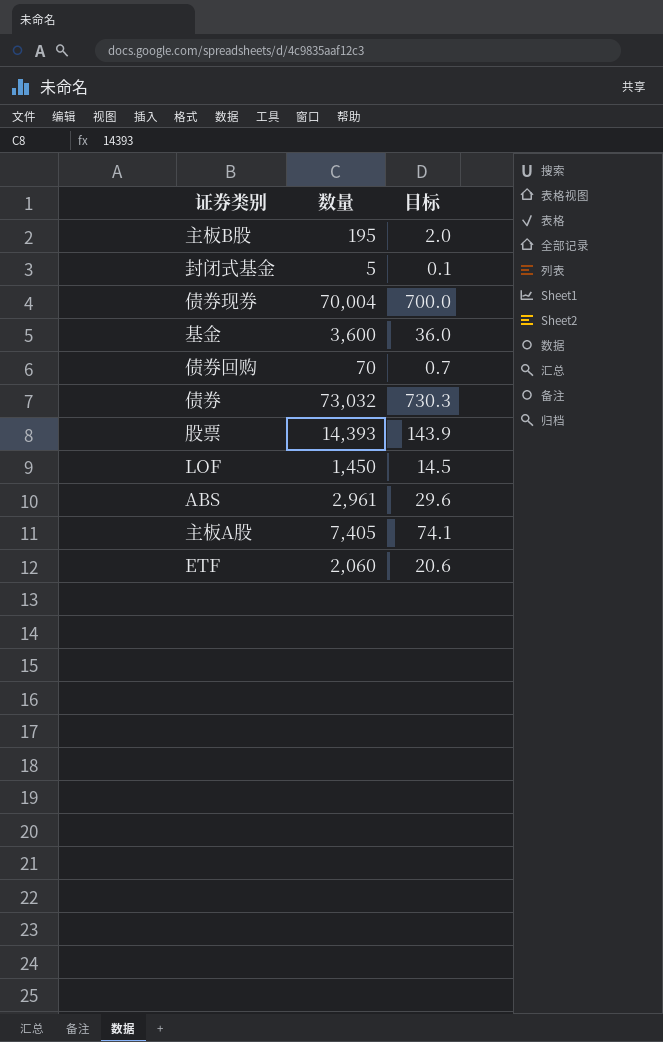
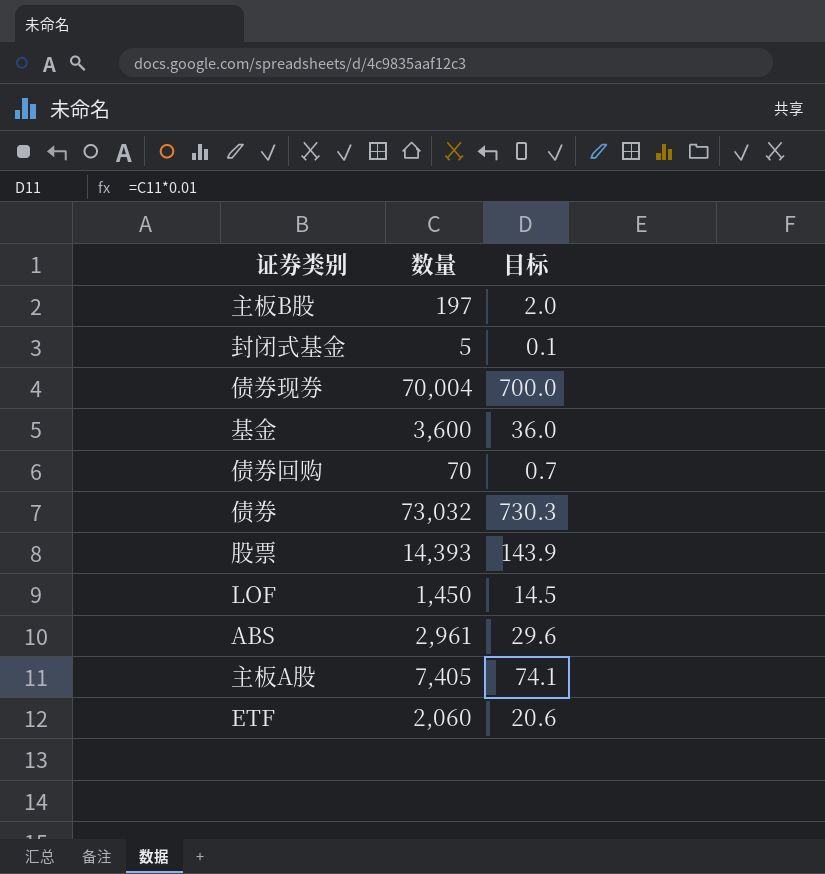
主板B股 | 数量: 195 -> 197

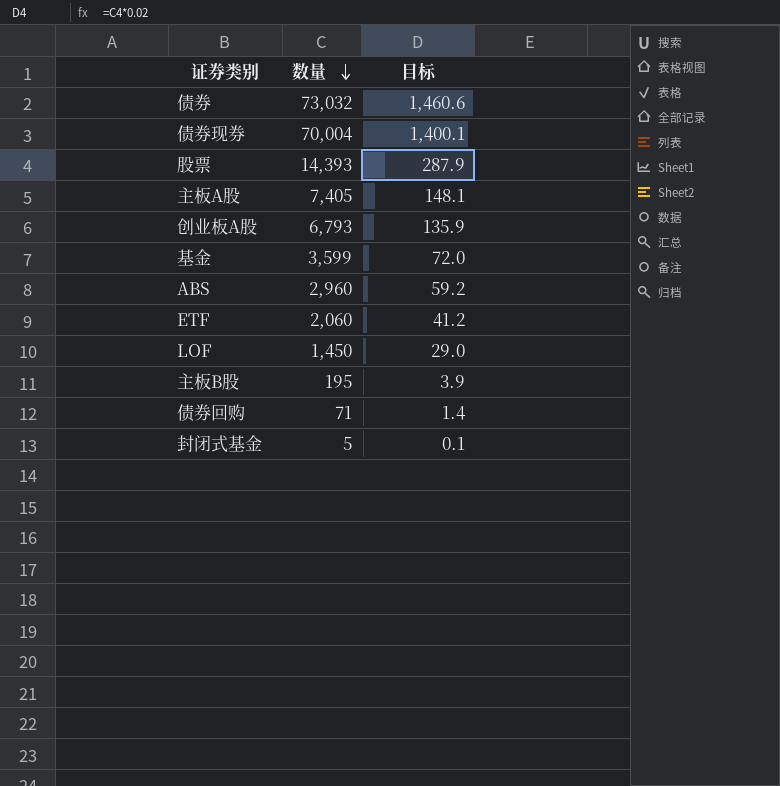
row order: none -> 数量 descending
column 目标 | formula: [数量] * 0.01 -> [数量] * 0.02
row 创业板A股: none -> 6,793 | 135.9
基金 | 数量: 3,600 -> 3,599
ABS | 数量: 2,961 -> 2,960
主板B股 | 数量: 197 -> 195
债券回购 | 数量: 70 -> 71

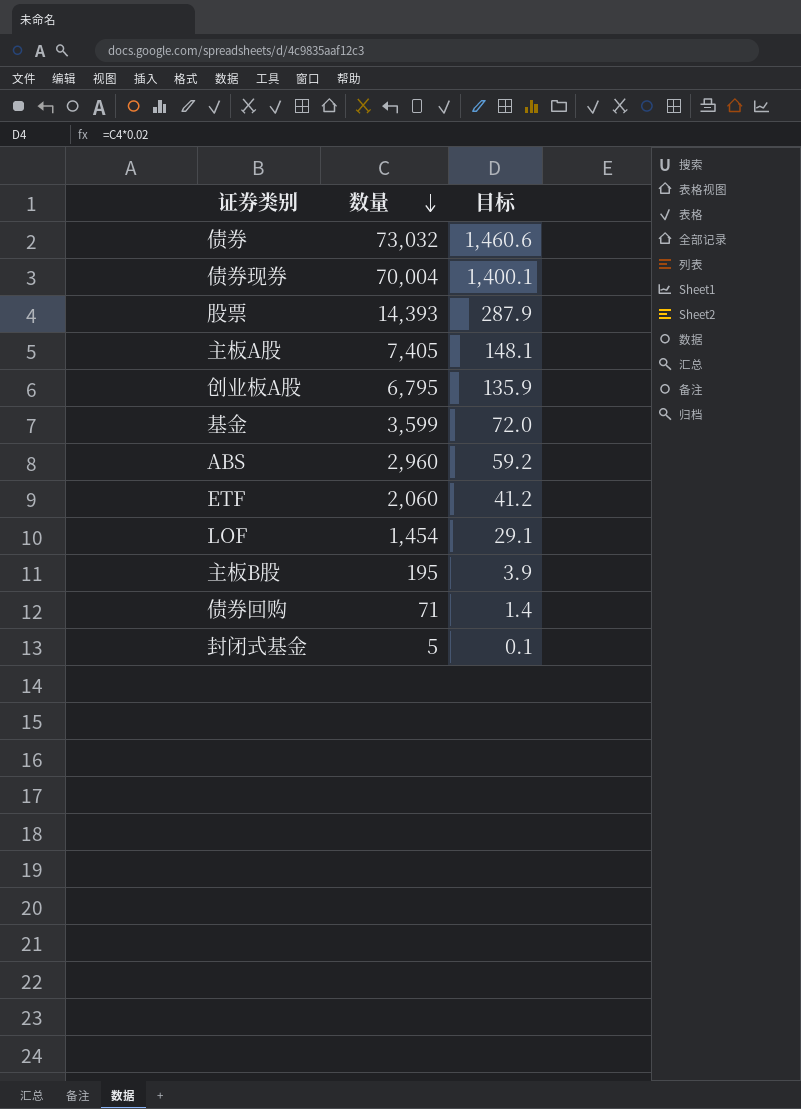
创业板A股 | 数量: 6,793 -> 6,795
LOF | 数量: 1,450 -> 1,454
LOF | 目标: 29.0 -> 29.1

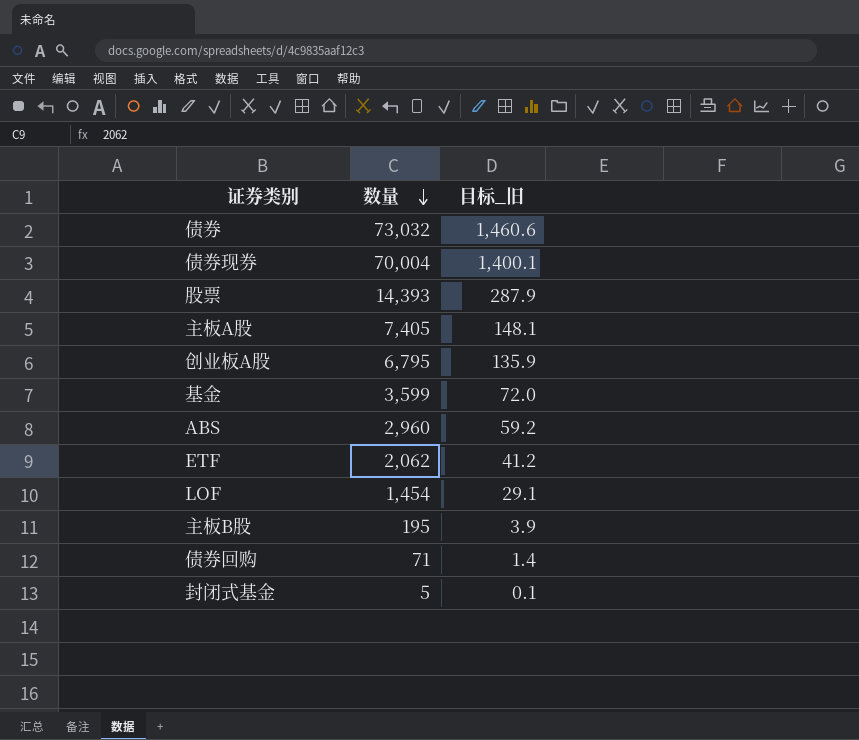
column name: 目标 -> 目标_旧
ETF | 数量: 2,060 -> 2,062

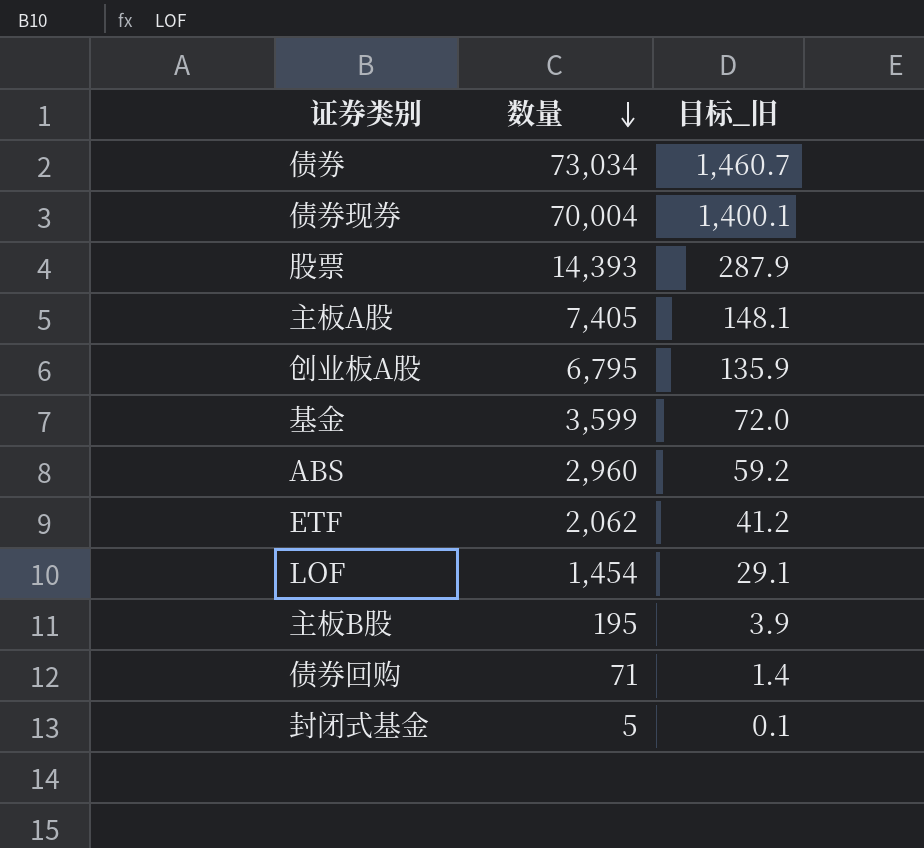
债券 | 数量: 73,032 -> 73,034
债券 | 目标_旧: 1,460.6 -> 1,460.7

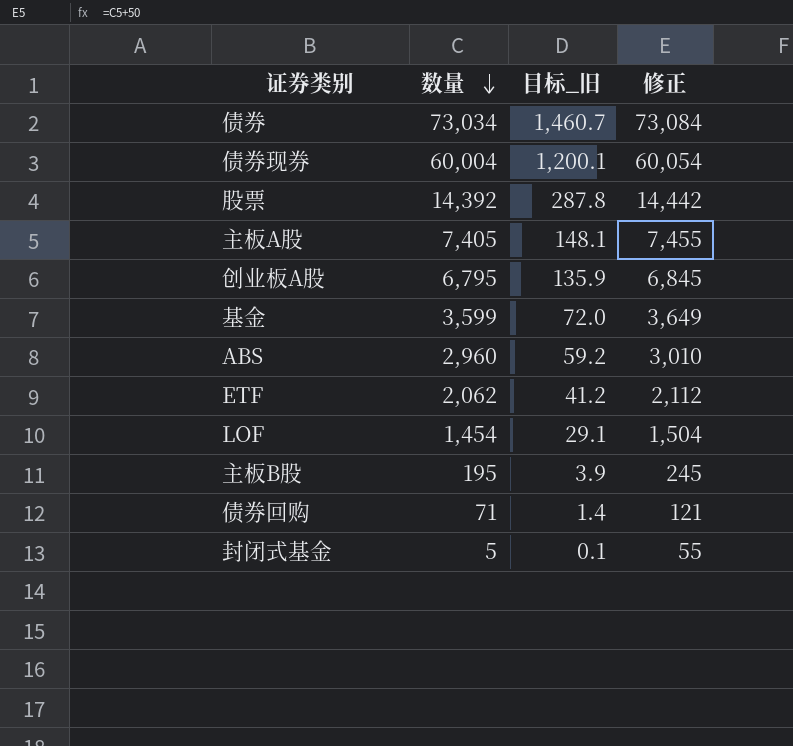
column 修正 | formula: none -> [数量] + 50
债券现券 | 数量: 70,004 -> 60,004
债券现券 | 目标_旧: 1,400.1 -> 1,200.1
股票 | 数量: 14,393 -> 14,392
股票 | 目标_旧: 287.9 -> 287.8

